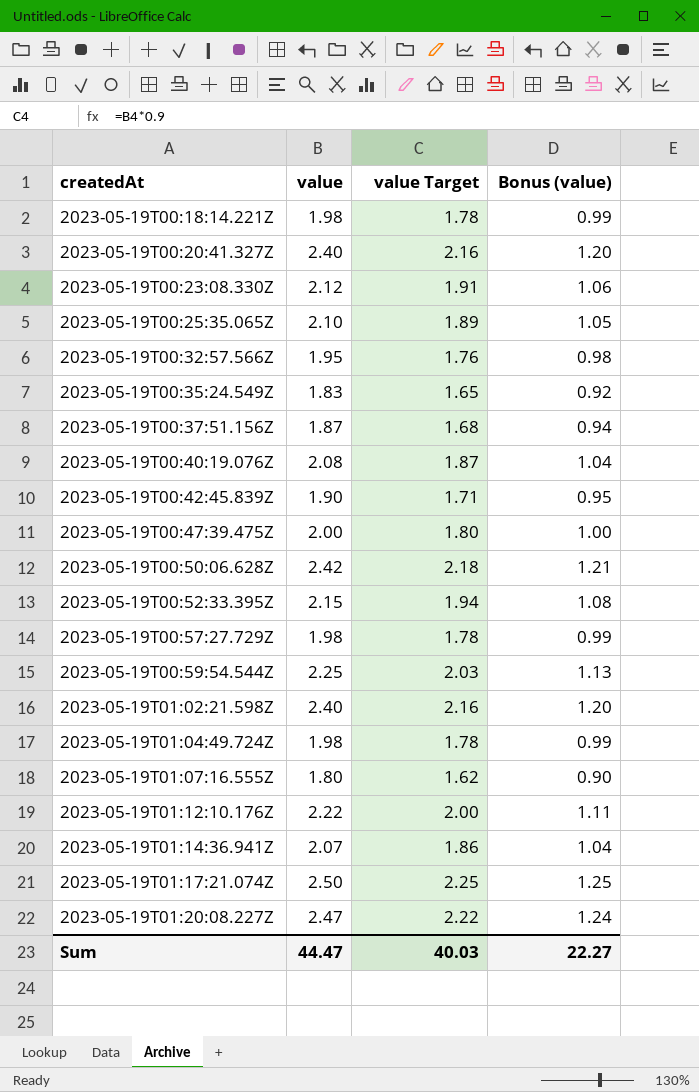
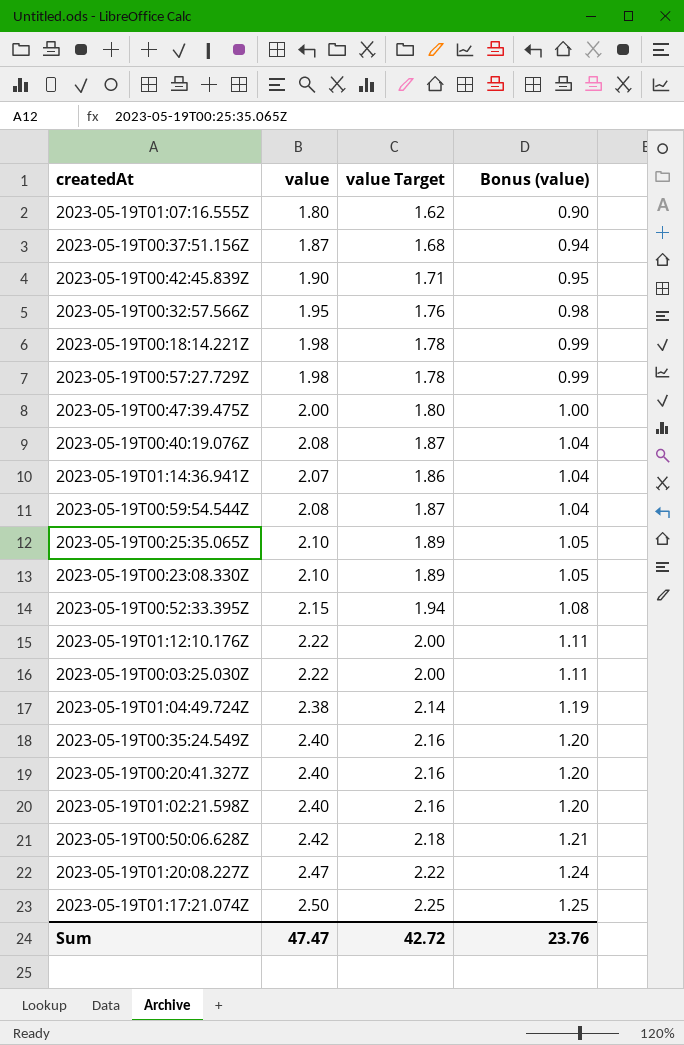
row order: createdAt ascending -> Bonus (value) ascending
2023-05-19T00:59:54.544Z | value: 2.25 -> 2.08
2023-05-19T00:59:54.544Z | value Target: 2.03 -> 1.87
2023-05-19T00:59:54.544Z | Bonus (value): 1.13 -> 1.04
2023-05-19T00:23:08.330Z | value: 2.12 -> 2.10
2023-05-19T00:23:08.330Z | value Target: 1.91 -> 1.89
2023-05-19T00:23:08.330Z | Bonus (value): 1.06 -> 1.05
row 2023-05-19T00:03:25.030Z: none -> 2.22 | 2.00 | 1.11
2023-05-19T01:04:49.724Z | value: 1.98 -> 2.38
2023-05-19T01:04:49.724Z | value Target: 1.78 -> 2.14
2023-05-19T01:04:49.724Z | Bonus (value): 0.99 -> 1.19
2023-05-19T00:35:24.549Z | value: 1.83 -> 2.40
2023-05-19T00:35:24.549Z | value Target: 1.65 -> 2.16
2023-05-19T00:35:24.549Z | Bonus (value): 0.92 -> 1.20
Sum | value: 44.47 -> 47.47
Sum | value Target: 40.03 -> 42.72
Sum | Bonus (value): 22.27 -> 23.76

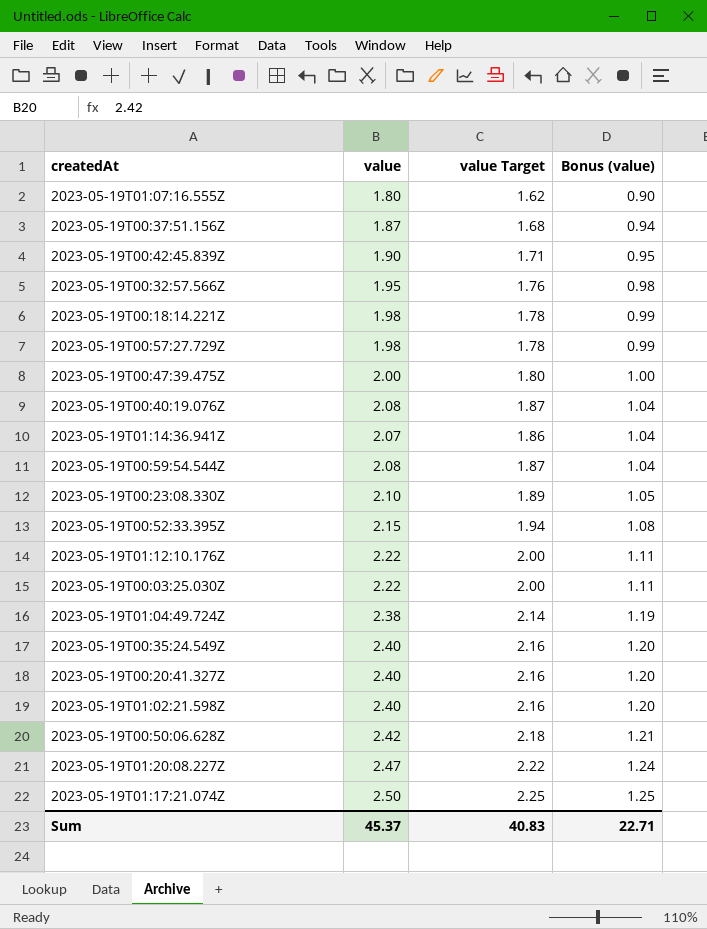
row 2023-05-19T00:25:35.065Z: 2.10 | 1.89 | 1.05 -> none
Sum | value: 47.47 -> 45.37
Sum | value Target: 42.72 -> 40.83
Sum | Bonus (value): 23.76 -> 22.71

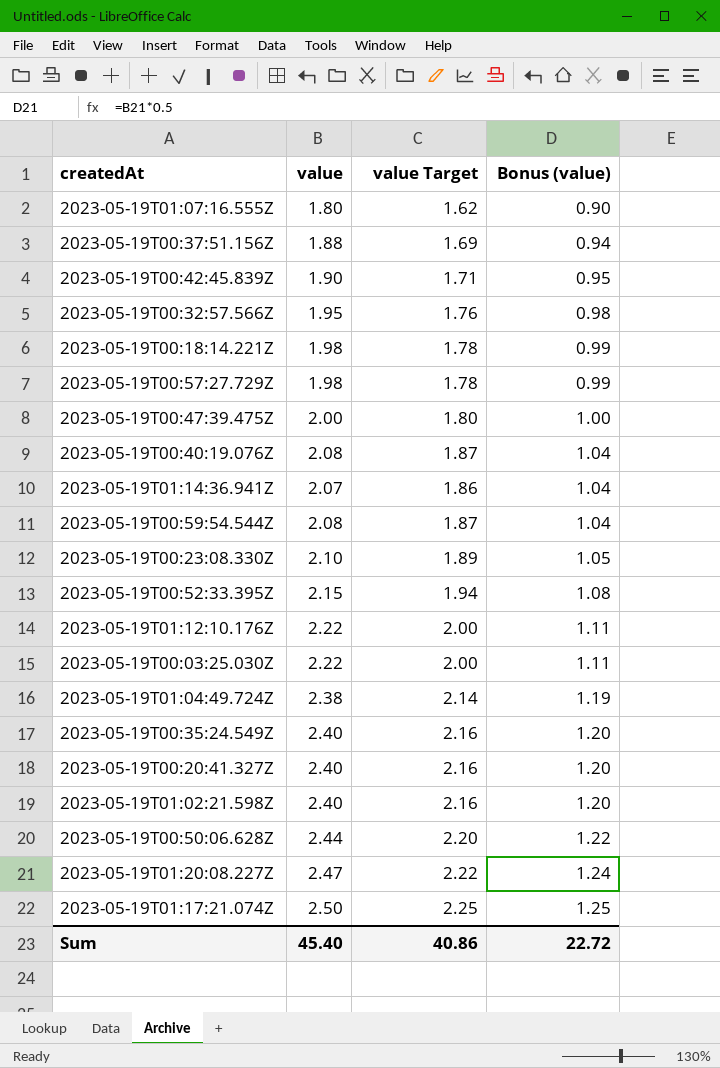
2023-05-19T00:37:51.156Z | value: 1.87 -> 1.88
2023-05-19T00:37:51.156Z | value Target: 1.68 -> 1.69
2023-05-19T00:50:06.628Z | value: 2.42 -> 2.44
2023-05-19T00:50:06.628Z | value Target: 2.18 -> 2.20
2023-05-19T00:50:06.628Z | Bonus (value): 1.21 -> 1.22
Sum | value: 45.37 -> 45.40
Sum | value Target: 40.83 -> 40.86
Sum | Bonus (value): 22.71 -> 22.72

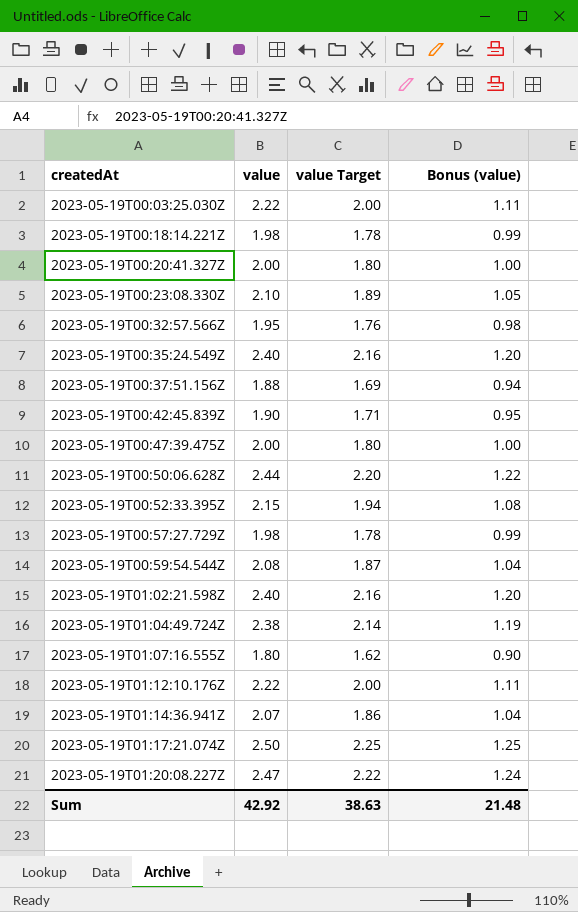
row order: Bonus (value) ascending -> createdAt ascending
row 2023-05-19T00:40:19.076Z: 2.08 | 1.87 | 1.04 -> none
2023-05-19T00:20:41.327Z | value: 2.40 -> 2.00
2023-05-19T00:20:41.327Z | value Target: 2.16 -> 1.80
2023-05-19T00:20:41.327Z | Bonus (value): 1.20 -> 1.00
Sum | value: 45.40 -> 42.92
Sum | value Target: 40.86 -> 38.63
Sum | Bonus (value): 22.72 -> 21.48

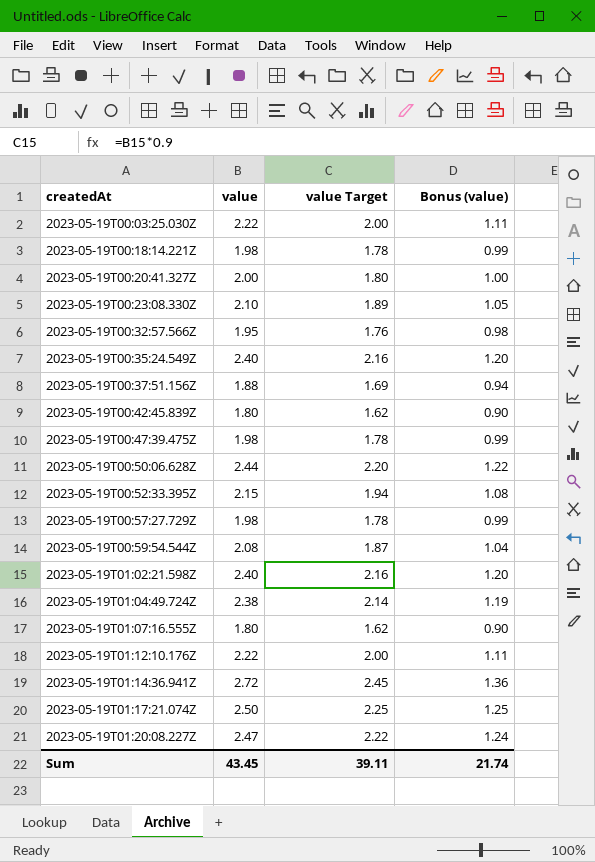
2023-05-19T00:42:45.839Z | value: 1.90 -> 1.80
2023-05-19T00:42:45.839Z | value Target: 1.71 -> 1.62
2023-05-19T00:42:45.839Z | Bonus (value): 0.95 -> 0.90
2023-05-19T00:47:39.475Z | value: 2.00 -> 1.98
2023-05-19T00:47:39.475Z | value Target: 1.80 -> 1.78
2023-05-19T00:47:39.475Z | Bonus (value): 1.00 -> 0.99
2023-05-19T01:14:36.941Z | value: 2.07 -> 2.72
2023-05-19T01:14:36.941Z | value Target: 1.86 -> 2.45
2023-05-19T01:14:36.941Z | Bonus (value): 1.04 -> 1.36
Sum | value: 42.92 -> 43.45
Sum | value Target: 38.63 -> 39.11
Sum | Bonus (value): 21.48 -> 21.74

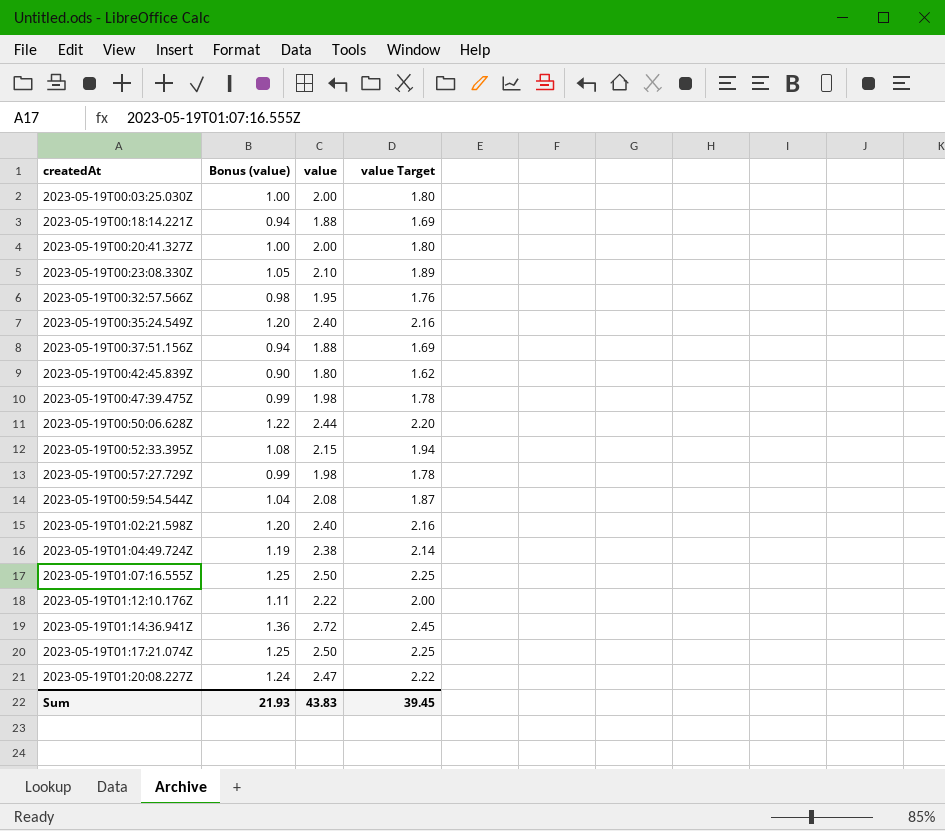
column Bonus (value) | position: 4 -> 2
2023-05-19T00:03:25.030Z | Bonus (value): 1.11 -> 1.00
2023-05-19T00:03:25.030Z | value: 2.22 -> 2.00
2023-05-19T00:03:25.030Z | value Target: 2.00 -> 1.80
2023-05-19T00:18:14.221Z | Bonus (value): 0.99 -> 0.94
2023-05-19T00:18:14.221Z | value: 1.98 -> 1.88
2023-05-19T00:18:14.221Z | value Target: 1.78 -> 1.69
2023-05-19T01:07:16.555Z | Bonus (value): 0.90 -> 1.25
2023-05-19T01:07:16.555Z | value: 1.80 -> 2.50
2023-05-19T01:07:16.555Z | value Target: 1.62 -> 2.25
Sum | Bonus (value): 21.74 -> 21.93
Sum | value: 43.45 -> 43.83
Sum | value Target: 39.11 -> 39.45

